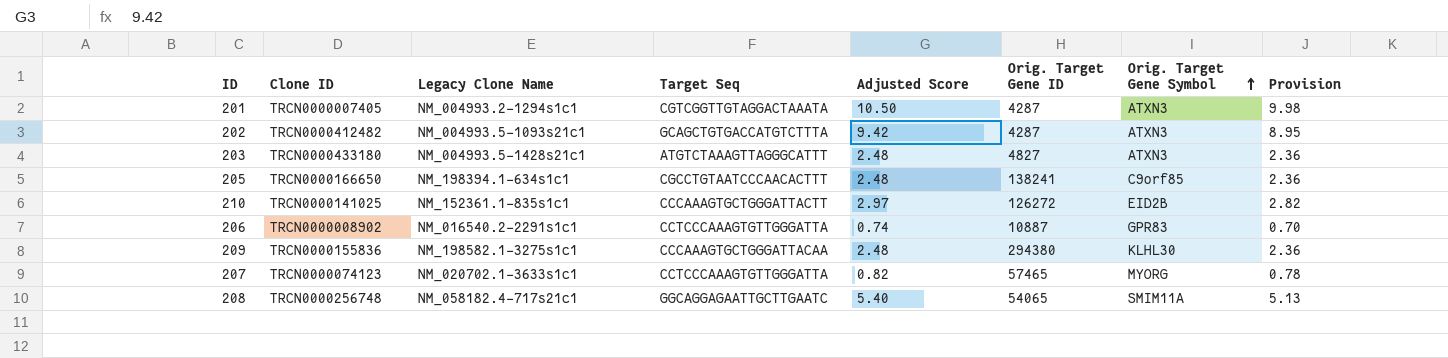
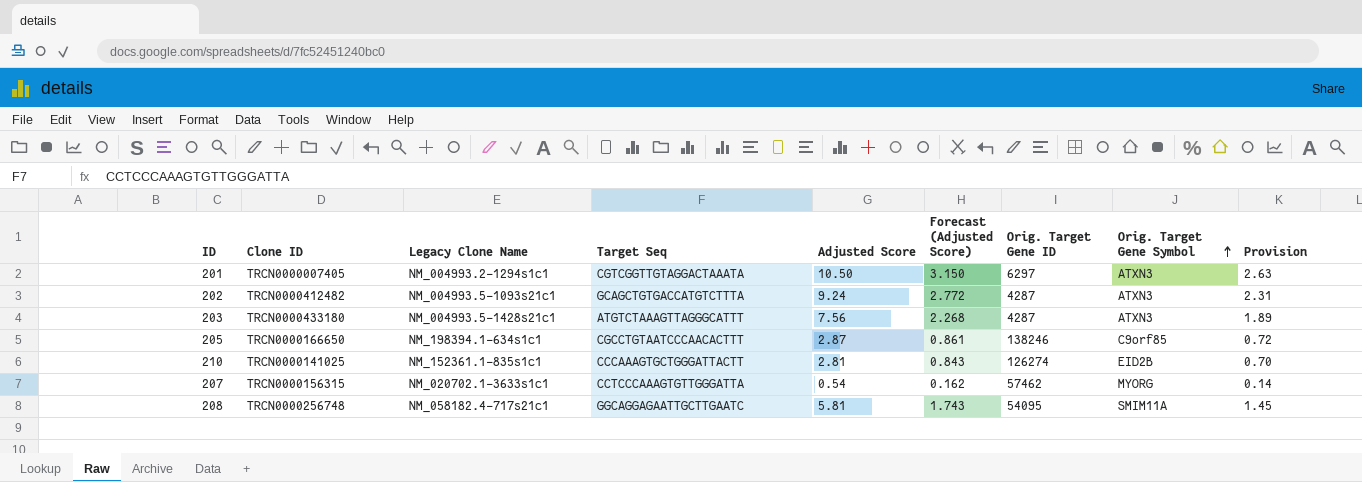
column Forecast (Adjusted Score) | formula: none -> [Adjusted Score] * 0.3
column Provision | formula: [Adjusted Score] * 0.95 -> [Adjusted Score] * 0.25
row 206: TRCN0000008902 | NM_016540.2-2291s1c1 | CCTCCCAAAGTGTTGGGATTA | 0.74 | 10887 | GPR83 | 0.70 -> none
row 209: TRCN0000155836 | NM_198582.1-3275s1c1 | CCCAAAGTGCTGGGATTACAA | 2.48 | 294380 | KLHL30 | 2.36 -> none
201 | Orig. Target Gene ID: 4287 -> 6297
202 | Adjusted Score: 9.42 -> 9.24
203 | Adjusted Score: 2.48 -> 7.56
203 | Orig. Target Gene ID: 4827 -> 4287
205 | Adjusted Score: 2.48 -> 2.87
205 | Orig. Target Gene ID: 138241 -> 138246
210 | Adjusted Score: 2.97 -> 2.81
210 | Orig. Target Gene ID: 126272 -> 126274
207 | Clone ID: TRCN0000074123 -> TRCN0000156315
207 | Adjusted Score: 0.82 -> 0.54
207 | Orig. Target Gene ID: 57465 -> 57462
208 | Adjusted Score: 5.40 -> 5.81
208 | Orig. Target Gene ID: 54065 -> 54095

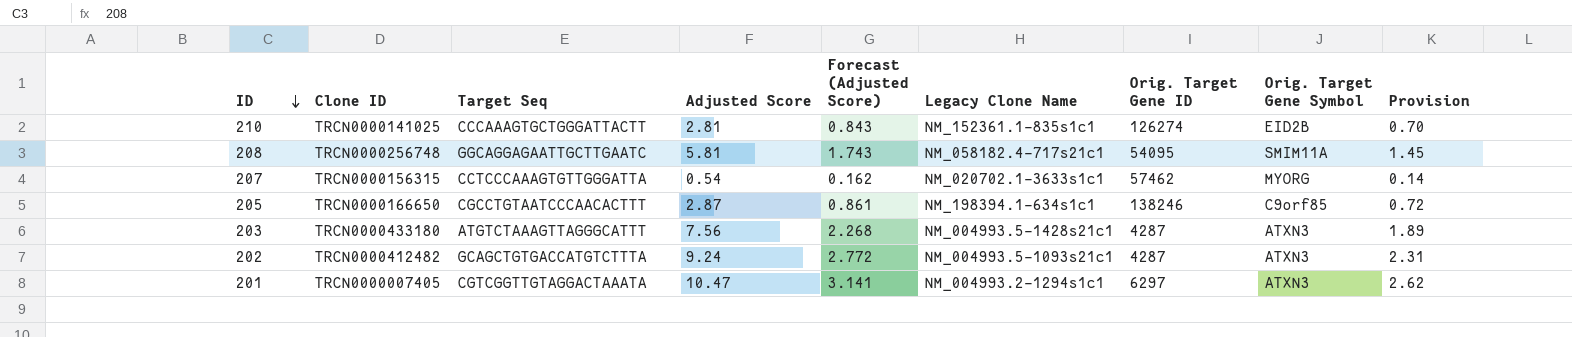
row order: Orig. Target Gene Symbol ascending -> ID descending
column Legacy Clone Name | position: 3 -> 6
201 | Adjusted Score: 10.50 -> 10.47
201 | Forecast (Adjusted Score): 3.150 -> 3.141
201 | Provision: 2.63 -> 2.62

